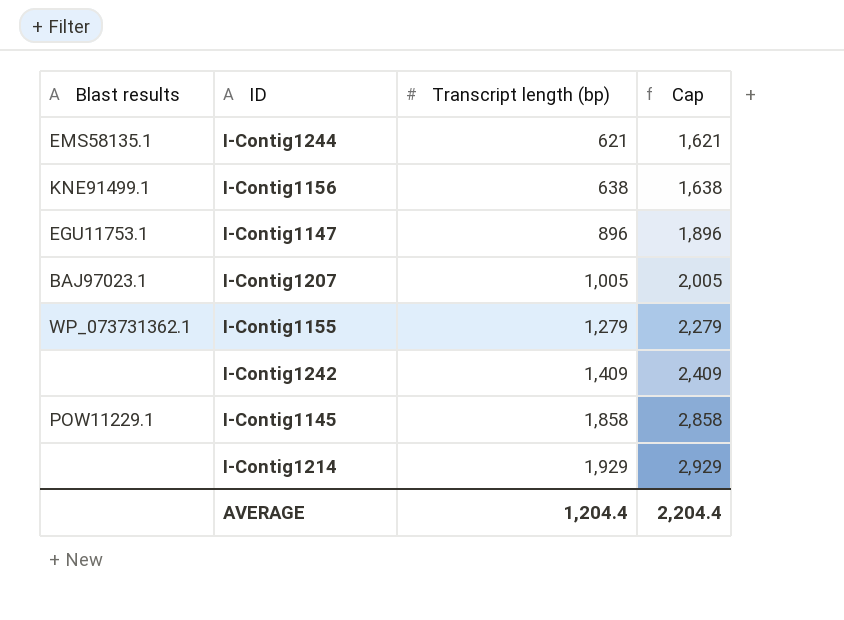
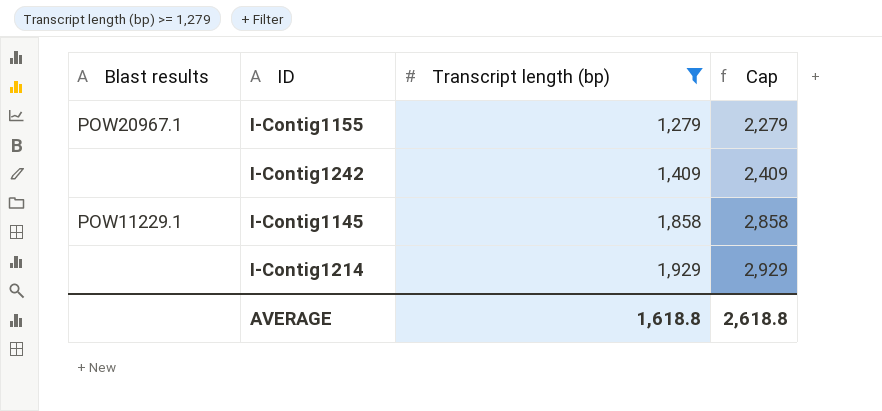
filter: none -> Transcript length (bp) >= 1,279
I-Contig1155 | Blast results: WP_073731362.1 -> POW20967.1
AVERAGE | Transcript length (bp): 1,204.4 -> 1,618.8
AVERAGE | Cap: 2,204.4 -> 2,618.8

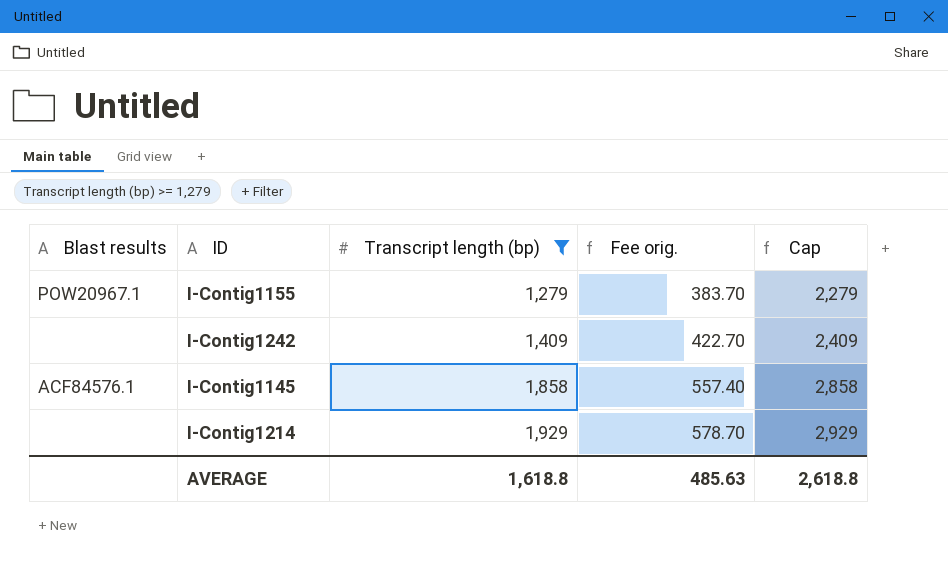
column Fee orig. | formula: none -> [Transcript length (bp)] * 0.3
I-Contig1145 | Blast results: POW11229.1 -> ACF84576.1

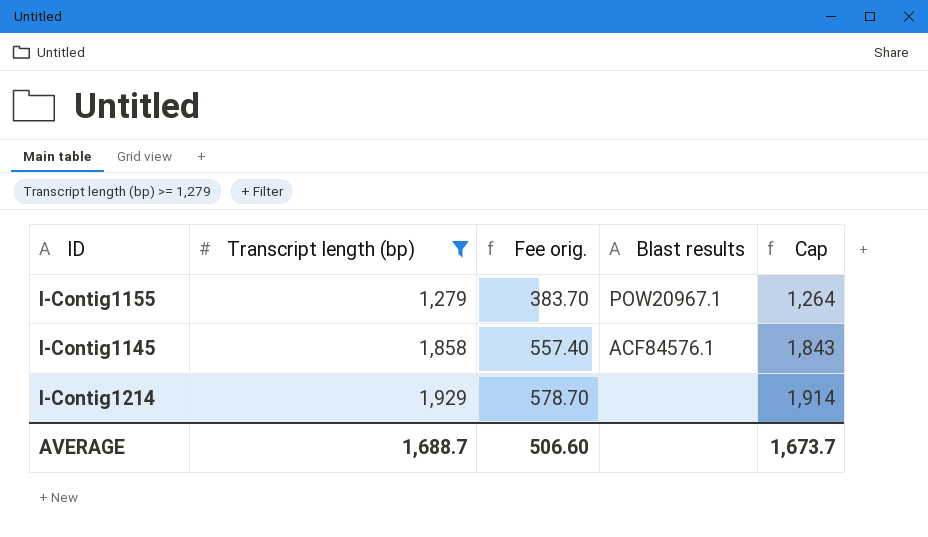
column Blast results | position: 1 -> 4
column Cap | formula: [Transcript length (bp)] + 1000 -> [Transcript length (bp)] - 15
row I-Contig1242: none | 1,409 | 422.70 | 2,409 -> none
AVERAGE | Transcript length (bp): 1,618.8 -> 1,688.7
AVERAGE | Fee orig.: 485.63 -> 506.60
AVERAGE | Cap: 2,618.8 -> 1,673.7

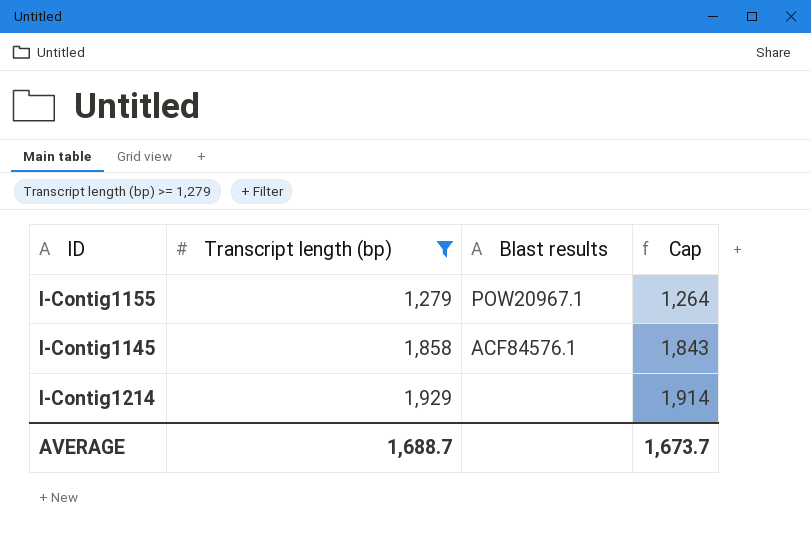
column Fee orig. | formula: [Transcript length (bp)] * 0.3 -> none

